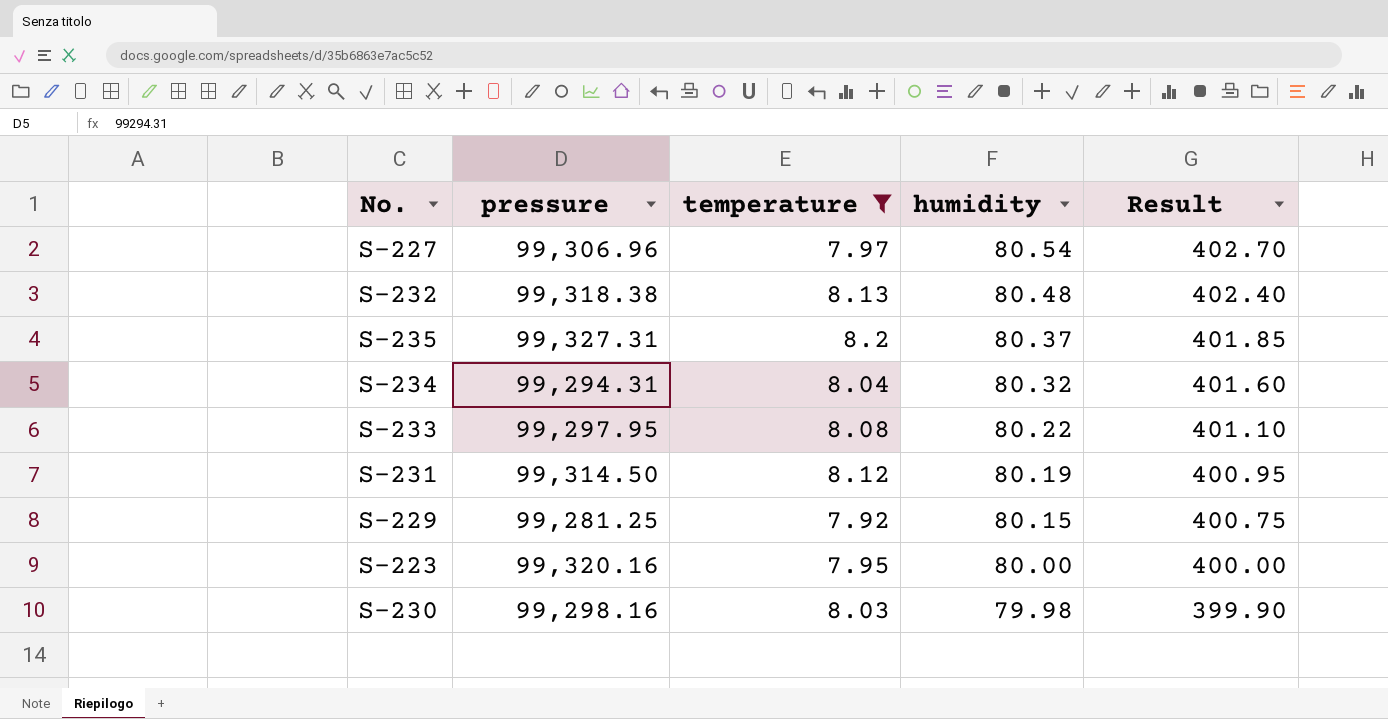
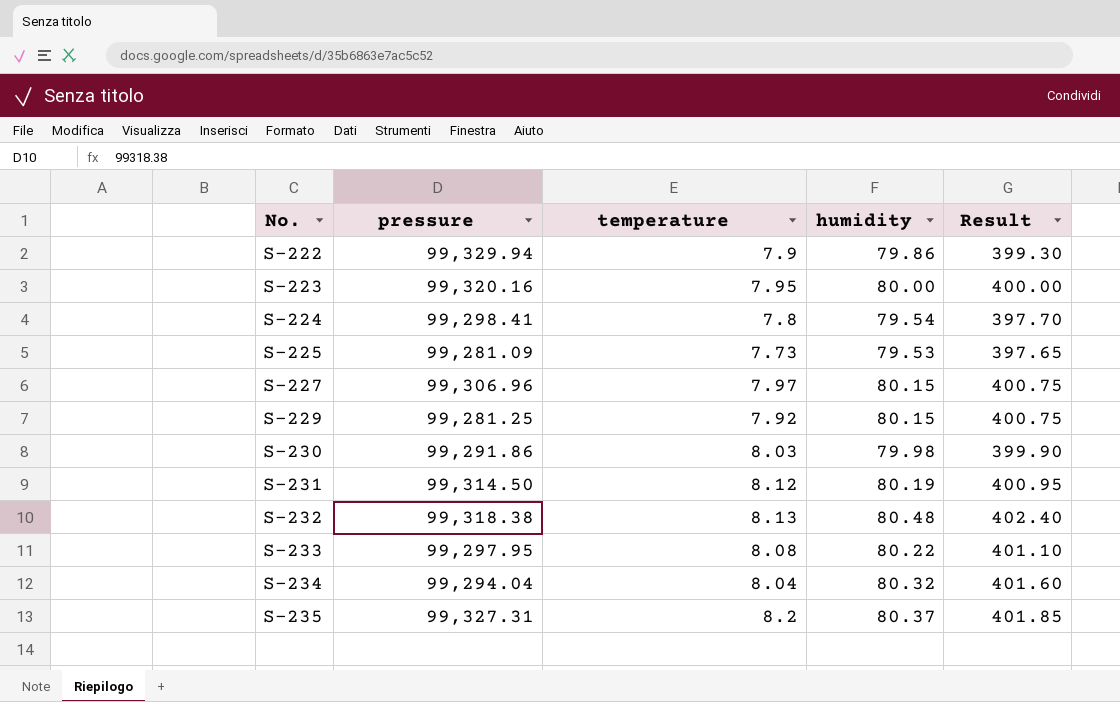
filter: temperature >= 7.92 -> none
row order: humidity descending -> No. ascending
S-227 | humidity: 80.54 -> 80.15
S-227 | Result: 402.70 -> 400.75
S-230 | pressure: 99,298.16 -> 99,291.86
S-234 | pressure: 99,294.31 -> 99,294.04

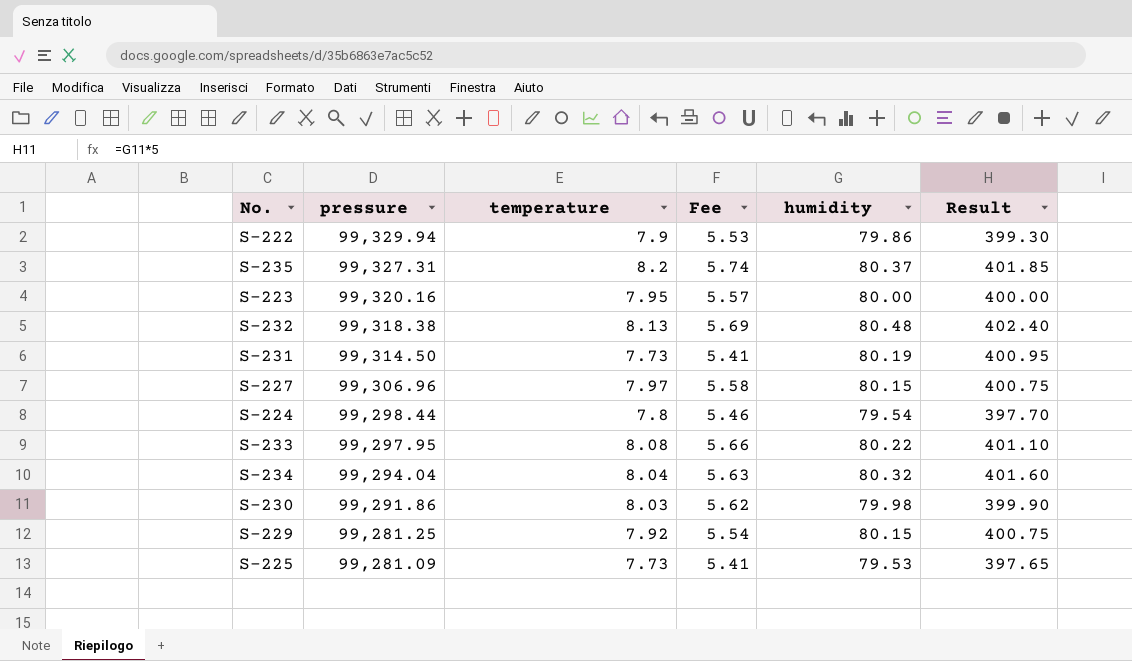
row order: No. ascending -> pressure descending
column Fee | formula: none -> [temperature] * 0.7
S-231 | temperature: 8.12 -> 7.73
S-224 | pressure: 99,298.41 -> 99,298.44

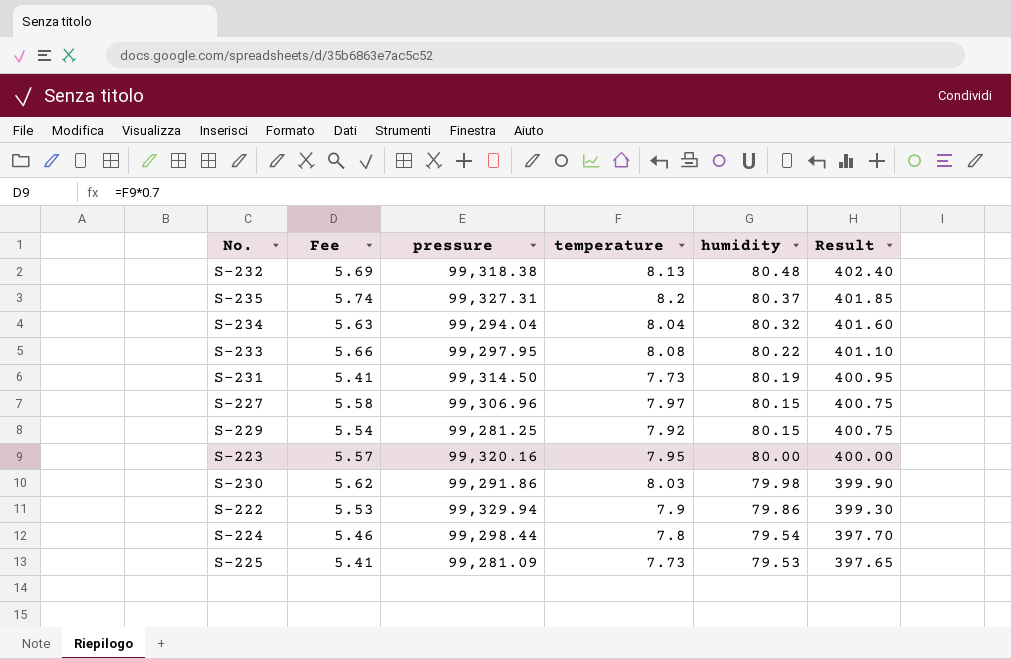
row order: pressure descending -> humidity descending
column Fee | position: 4 -> 2

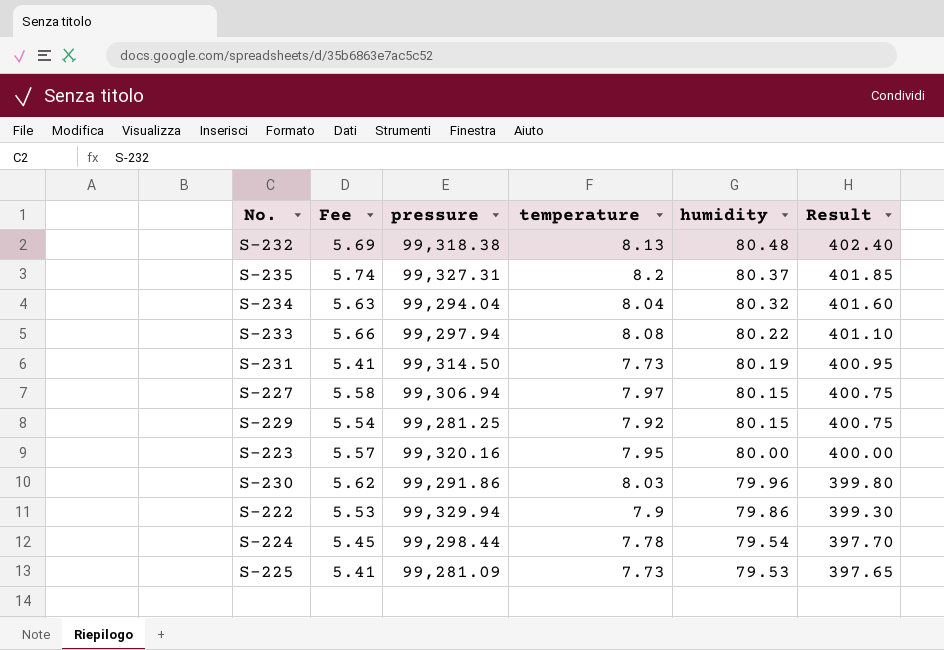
S-233 | pressure: 99,297.95 -> 99,297.94
S-227 | pressure: 99,306.96 -> 99,306.94
S-230 | humidity: 79.98 -> 79.96
S-230 | Result: 399.90 -> 399.80
S-224 | Fee: 5.46 -> 5.45
S-224 | temperature: 7.8 -> 7.78

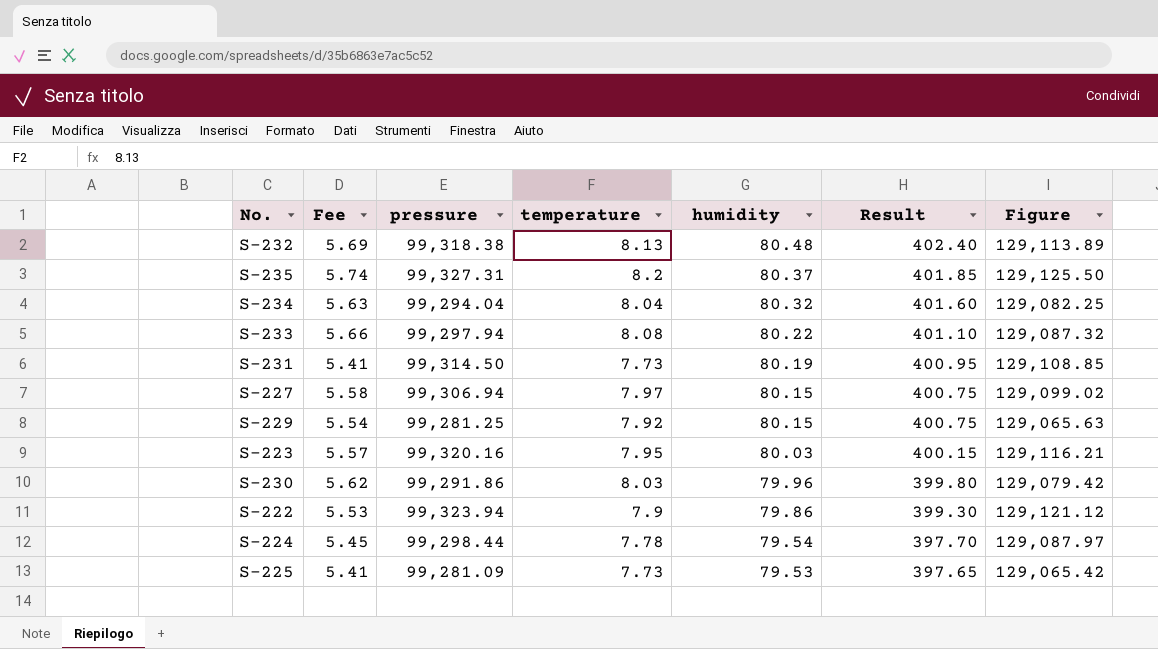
column Figure | formula: none -> [pressure] * 1.3
S-223 | humidity: 80.00 -> 80.03
S-223 | Result: 400.00 -> 400.15
S-222 | pressure: 99,329.94 -> 99,323.94

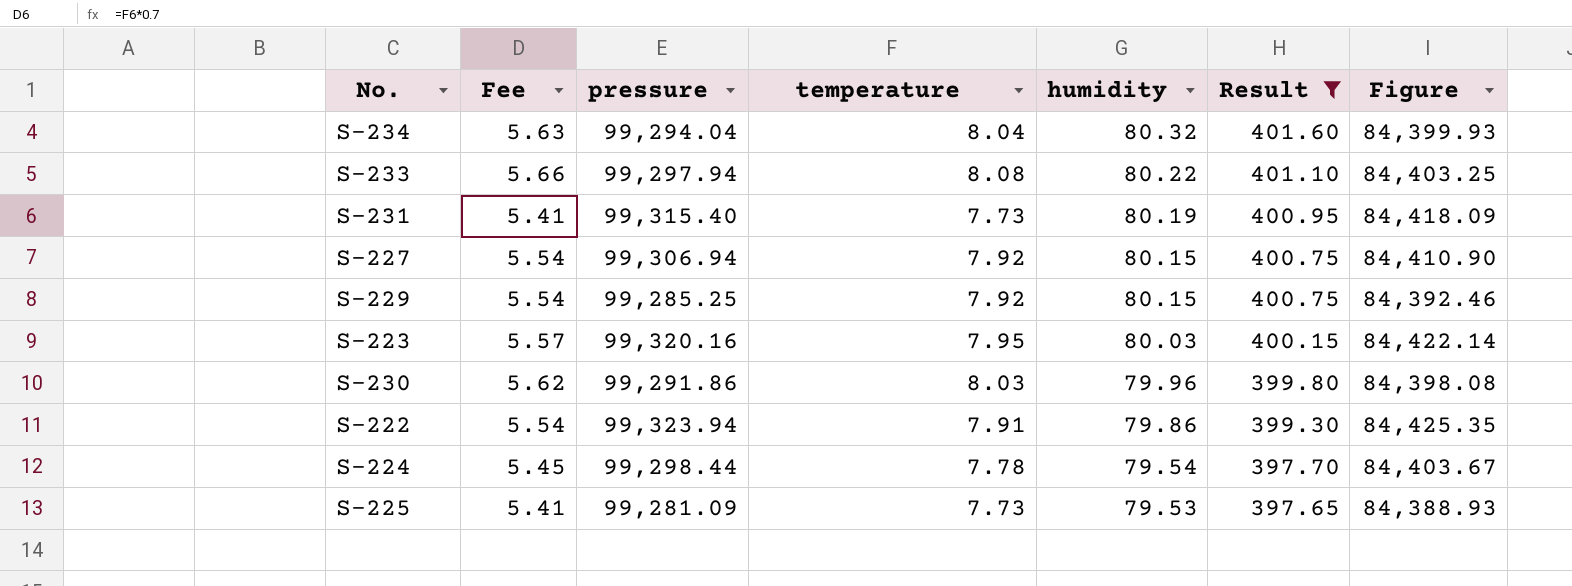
filter: none -> Result <= 401.60
column Figure | formula: [pressure] * 1.3 -> [pressure] * 0.85
S-231 | pressure: 99,314.50 -> 99,315.40
S-227 | Fee: 5.58 -> 5.54
S-227 | temperature: 7.97 -> 7.92
S-229 | pressure: 99,281.25 -> 99,285.25
S-222 | Fee: 5.53 -> 5.54
S-222 | temperature: 7.9 -> 7.91

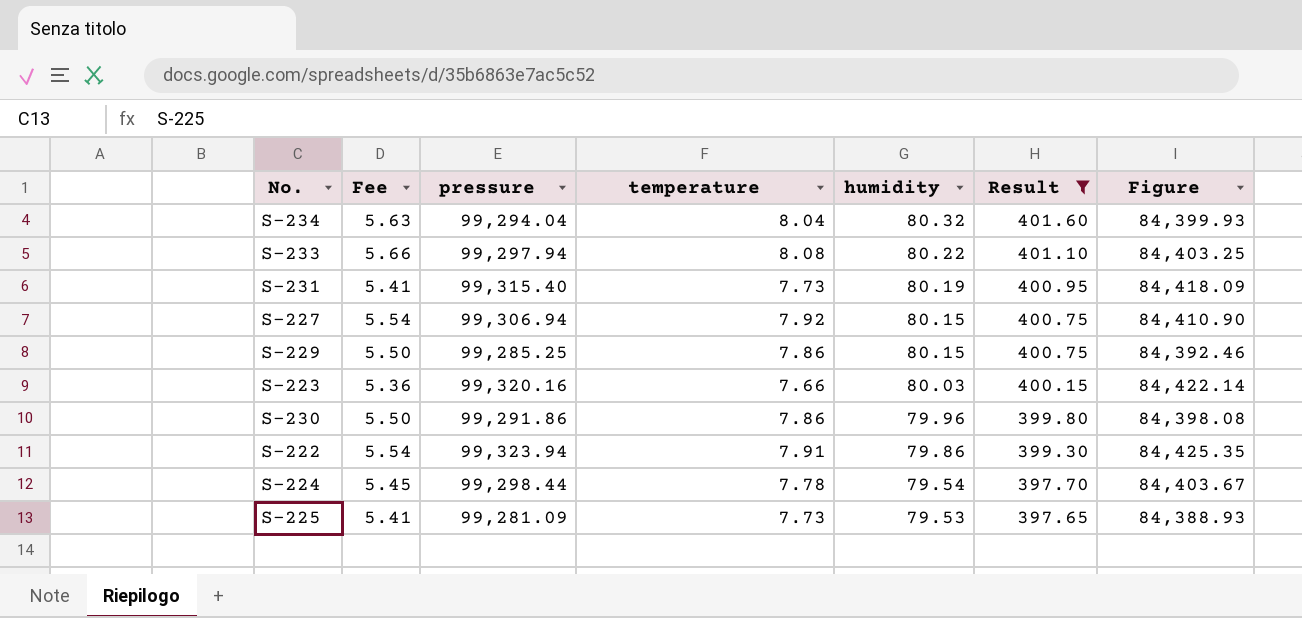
S-229 | Fee: 5.54 -> 5.50
S-229 | temperature: 7.92 -> 7.86
S-223 | Fee: 5.57 -> 5.36
S-223 | temperature: 7.95 -> 7.66
S-230 | Fee: 5.62 -> 5.50
S-230 | temperature: 8.03 -> 7.86

